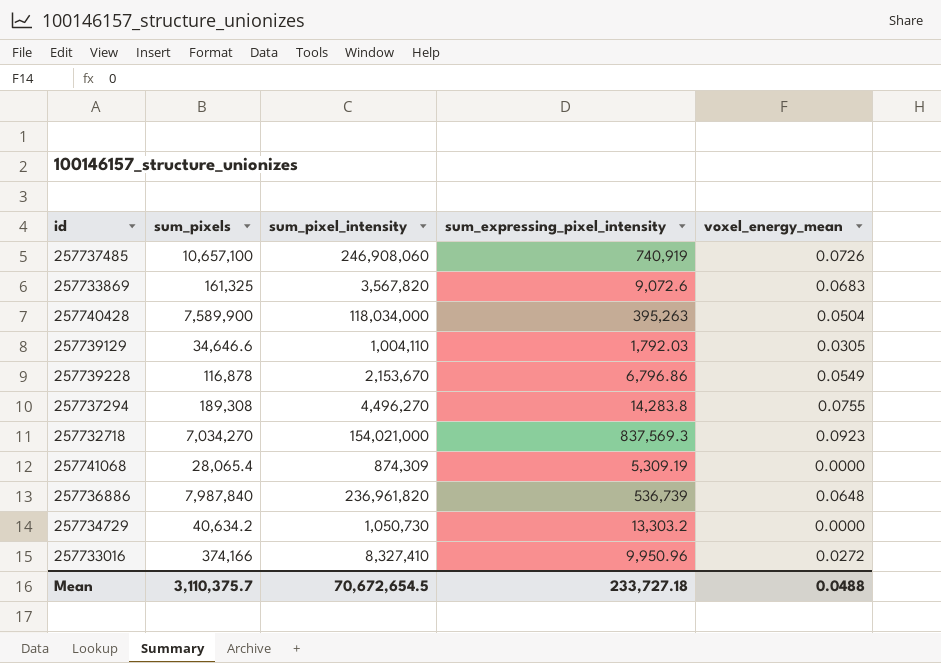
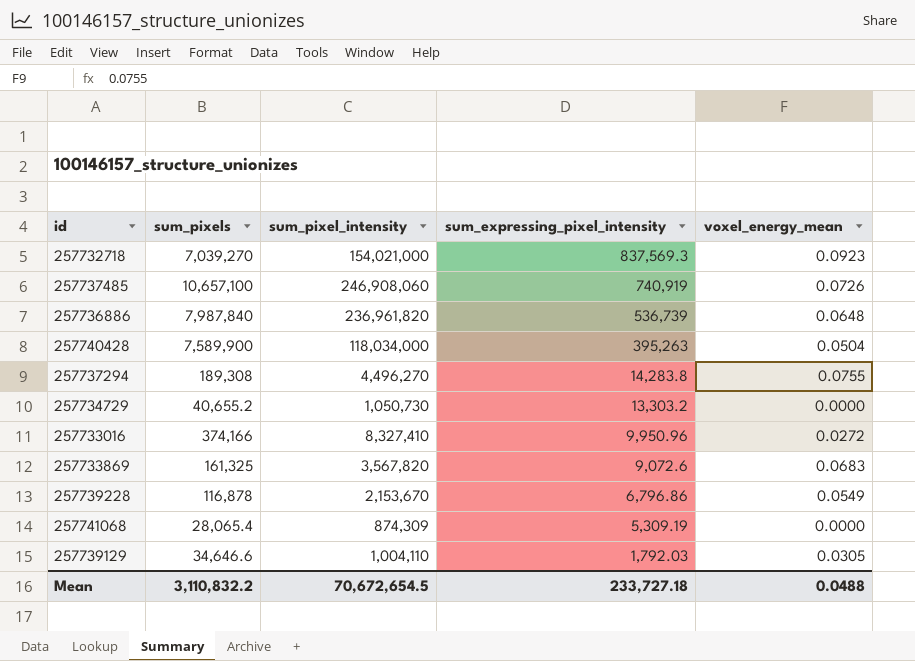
row order: none -> sum_expressing_pixel_intensity descending
257732718 | sum_pixels: 7,034,270 -> 7,039,270
257734729 | sum_pixels: 40,634.2 -> 40,655.2
Mean | sum_pixels: 3,110,375.7 -> 3,110,832.2

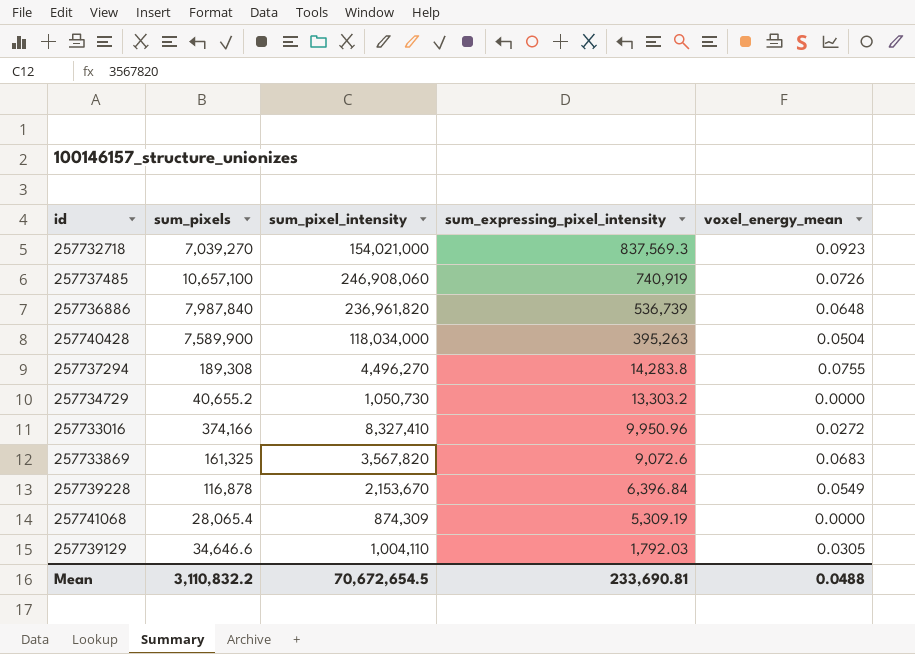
257739228 | sum_expressing_pixel_intensity: 6,796.86 -> 6,396.84
Mean | sum_expressing_pixel_intensity: 233,727.18 -> 233,690.81

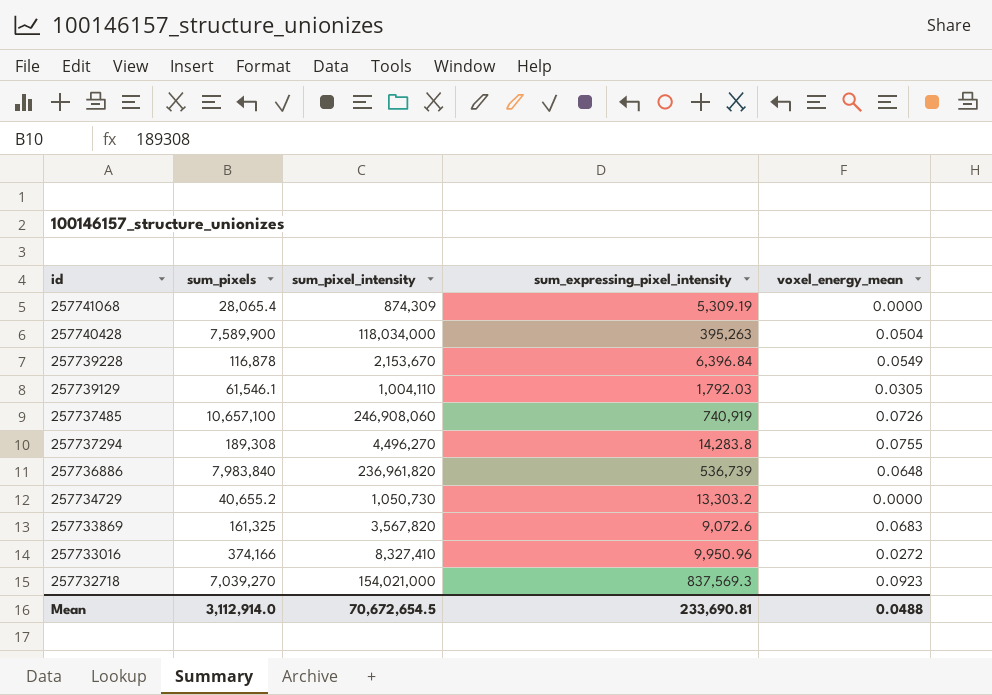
row order: sum_expressing_pixel_intensity descending -> id descending
257739129 | sum_pixels: 34,646.6 -> 61,546.1
257736886 | sum_pixels: 7,987,840 -> 7,983,840
Mean | sum_pixels: 3,110,832.2 -> 3,112,914.0

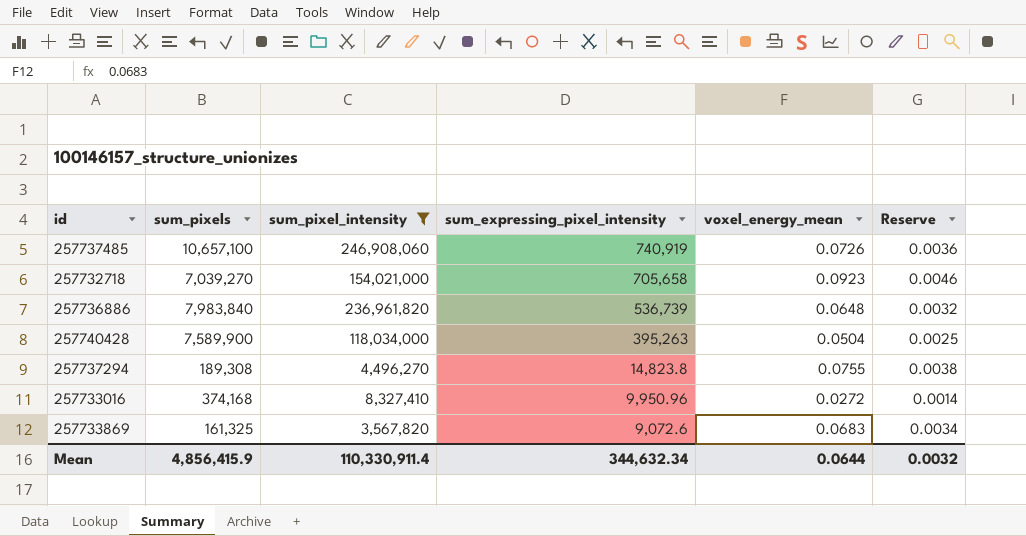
filter: none -> sum_pixel_intensity >= 3,567,820
row order: id descending -> sum_expressing_pixel_intensity descending
column Reserve | formula: none -> [voxel_energy_mean] * 0.05
257732718 | sum_expressing_pixel_intensity: 837,569.3 -> 705,658
257737294 | sum_expressing_pixel_intensity: 14,283.8 -> 14,823.8
257733016 | sum_pixels: 374,166 -> 374,168
Mean | sum_pixels: 3,112,914.0 -> 4,856,415.9
Mean | sum_pixel_intensity: 70,672,654.5 -> 110,330,911.4
Mean | sum_expressing_pixel_intensity: 233,690.81 -> 344,632.34
Mean | voxel_energy_mean: 0.0488 -> 0.0644

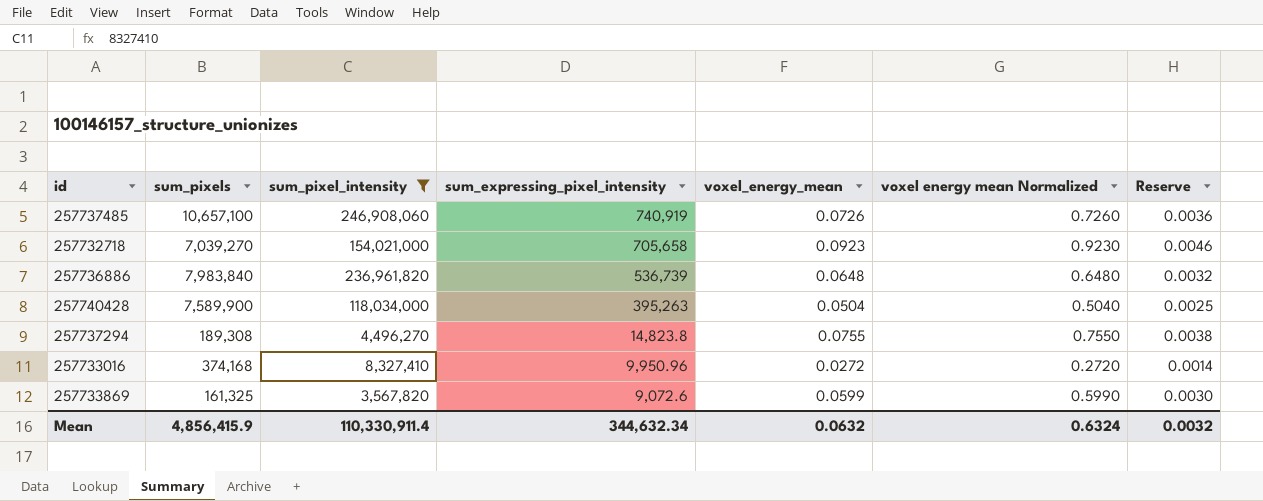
column voxel energy mean Normalized | formula: none -> [voxel_energy_mean] * 10
257733869 | voxel_energy_mean: 0.0683 -> 0.0599
257733869 | Reserve: 0.0034 -> 0.0030
Mean | voxel_energy_mean: 0.0644 -> 0.0632

